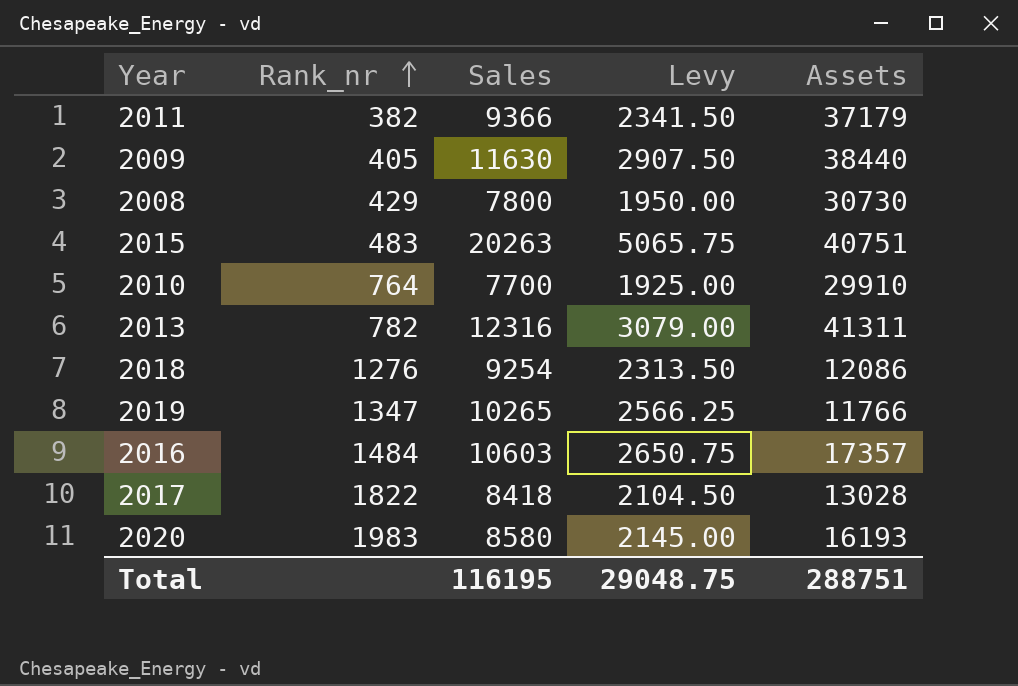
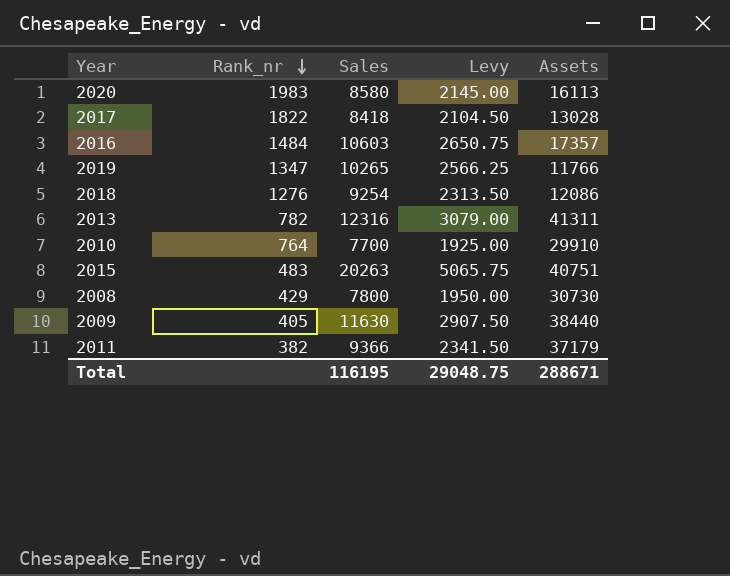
row order: Rank_nr ascending -> Rank_nr descending
2020 | Assets: 16193 -> 16113
Total | Assets: 288751 -> 288671

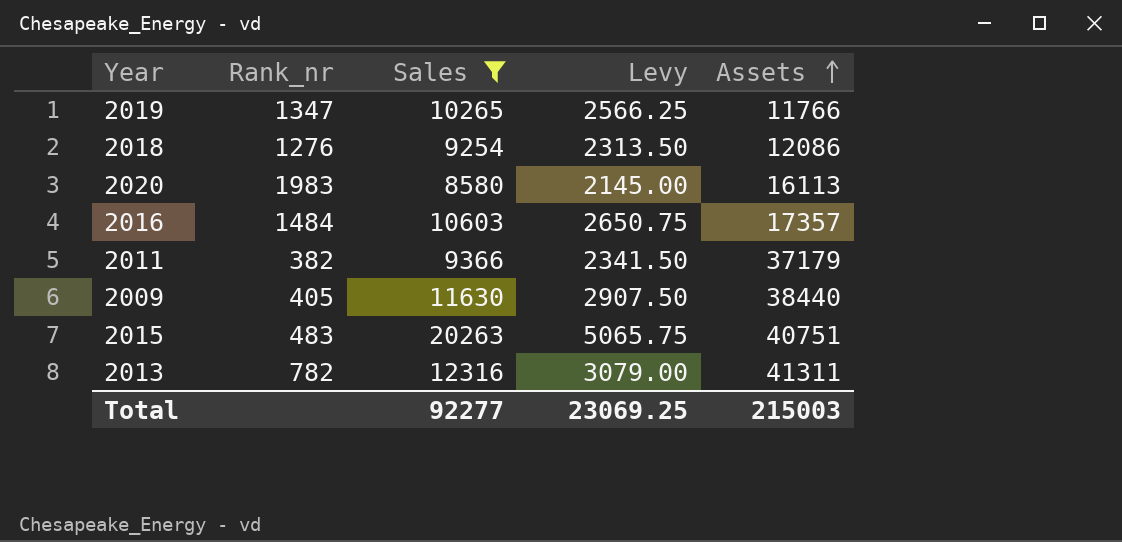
filter: none -> Sales >= 8580
row order: Rank_nr descending -> Assets ascending
Total | Sales: 116195 -> 92277
Total | Levy: 29048.75 -> 23069.25
Total | Assets: 288671 -> 215003

